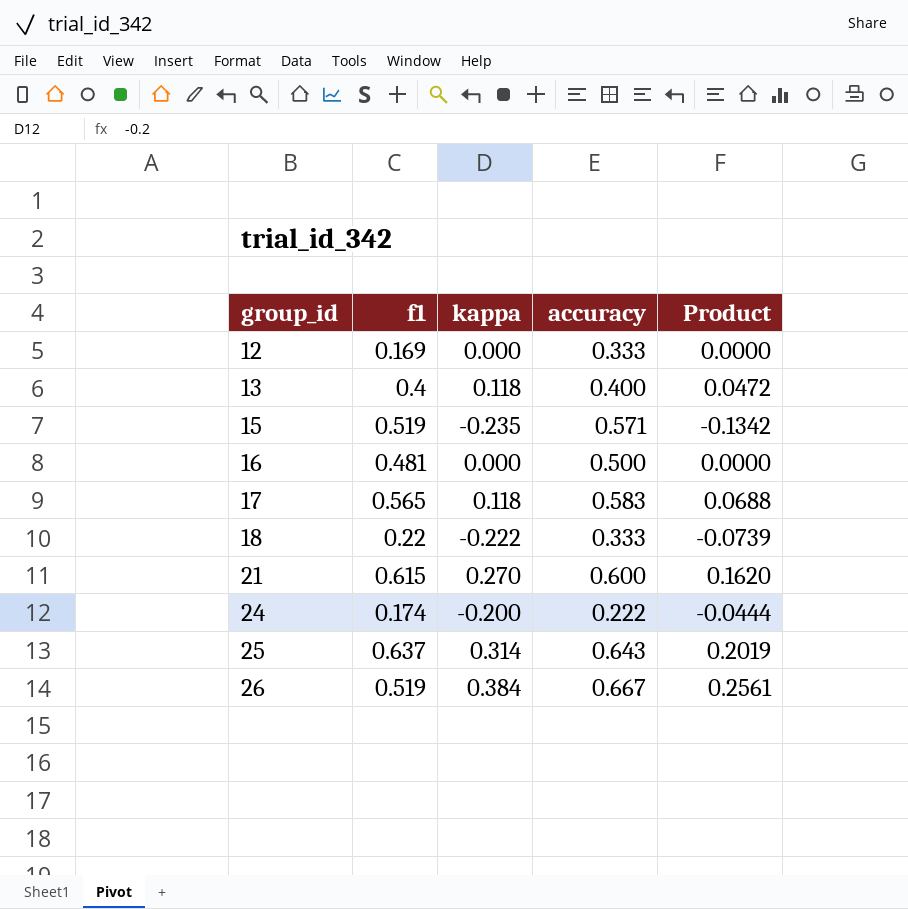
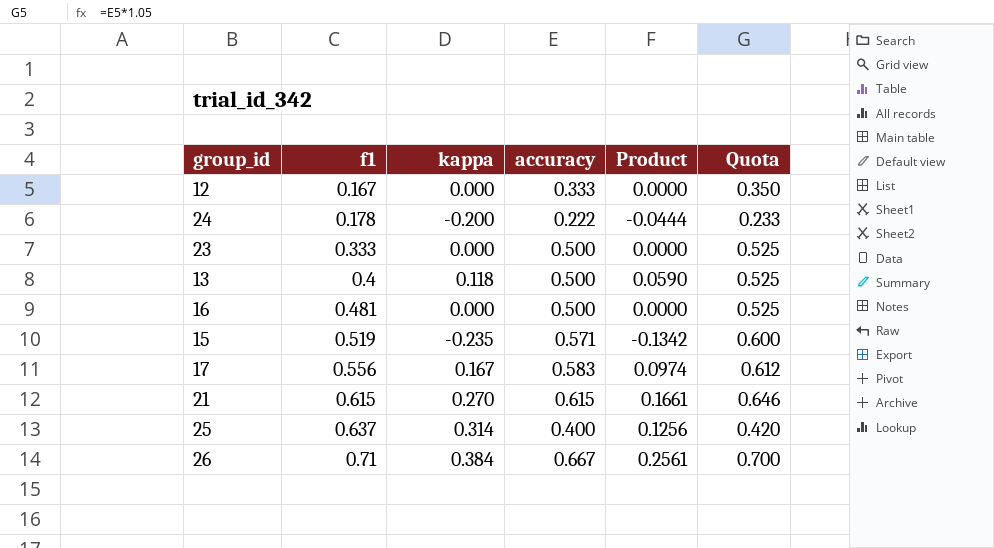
row order: group_id ascending -> f1 ascending
column Quota | formula: none -> [accuracy] * 1.05
row 18: 0.22 | -0.222 | 0.333 | -0.0739 -> none
12 | f1: 0.169 -> 0.167
24 | f1: 0.174 -> 0.178
row 23: none -> 0.333 | 0.000 | 0.500 | 0.0000 | 0.525
13 | accuracy: 0.400 -> 0.500
13 | Product: 0.0472 -> 0.0590
17 | f1: 0.565 -> 0.556
17 | kappa: 0.118 -> 0.167
17 | Product: 0.0688 -> 0.0974
21 | accuracy: 0.600 -> 0.615
21 | Product: 0.1620 -> 0.1661
25 | accuracy: 0.643 -> 0.400
25 | Product: 0.2019 -> 0.1256
26 | f1: 0.519 -> 0.71

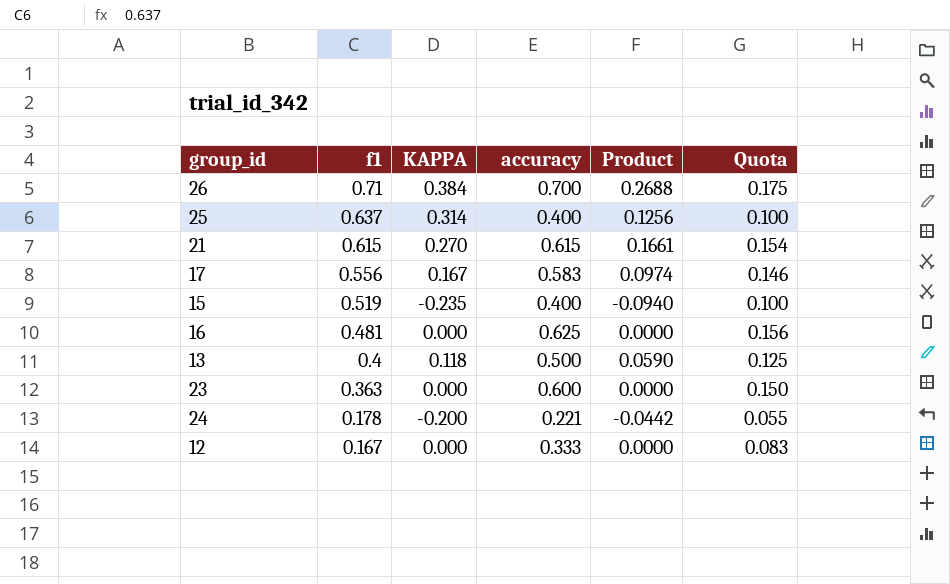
row order: f1 ascending -> f1 descending
column name: kappa -> KAPPA
column Quota | formula: [accuracy] * 1.05 -> [accuracy] * 0.25
26 | accuracy: 0.667 -> 0.700
26 | Product: 0.2561 -> 0.2688
15 | accuracy: 0.571 -> 0.400
15 | Product: -0.1342 -> -0.0940
16 | accuracy: 0.500 -> 0.625
23 | f1: 0.333 -> 0.363
23 | accuracy: 0.500 -> 0.600
24 | accuracy: 0.222 -> 0.221
24 | Product: -0.0444 -> -0.0442

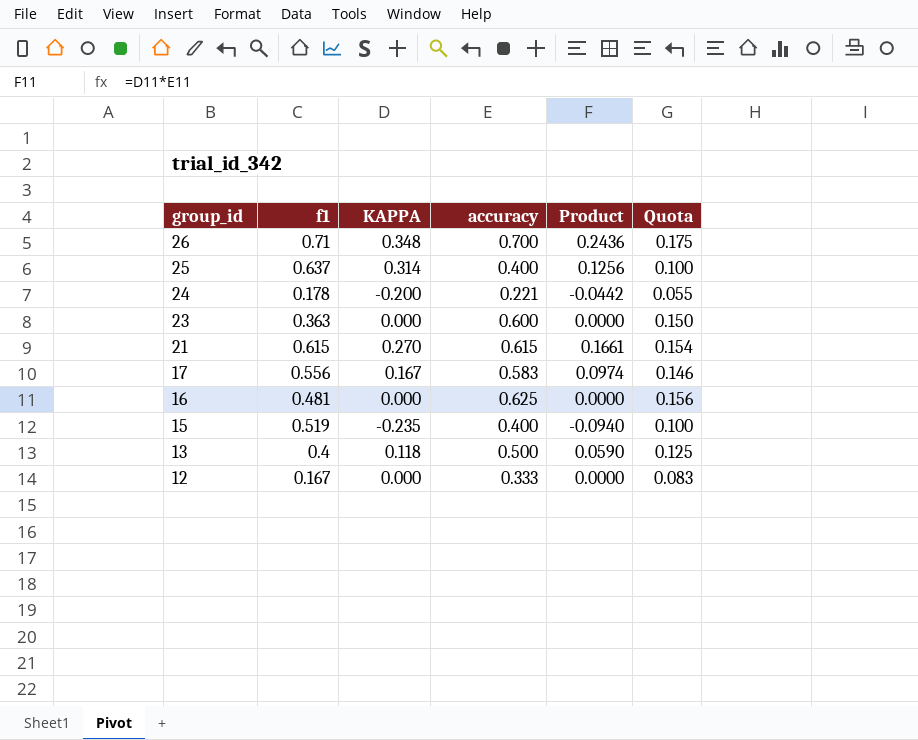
row order: f1 descending -> group_id descending
26 | KAPPA: 0.384 -> 0.348
26 | Product: 0.2688 -> 0.2436

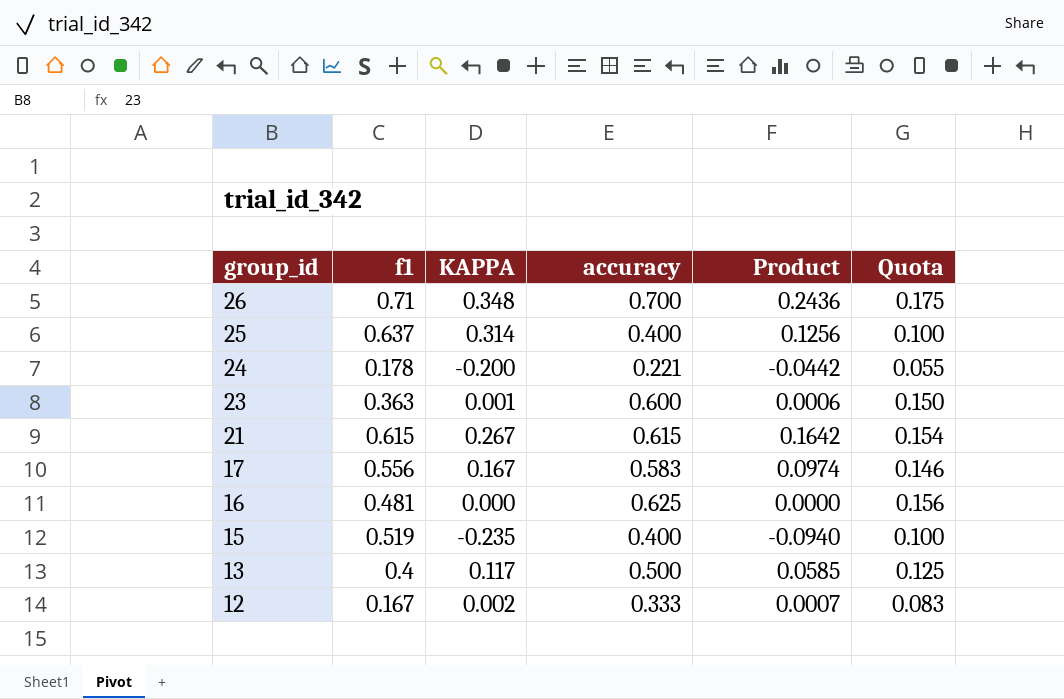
23 | KAPPA: 0.000 -> 0.001
23 | Product: 0.0000 -> 0.0006
21 | KAPPA: 0.270 -> 0.267
21 | Product: 0.1661 -> 0.1642
13 | KAPPA: 0.118 -> 0.117
13 | Product: 0.0590 -> 0.0585
12 | KAPPA: 0.000 -> 0.002
12 | Product: 0.0000 -> 0.0007

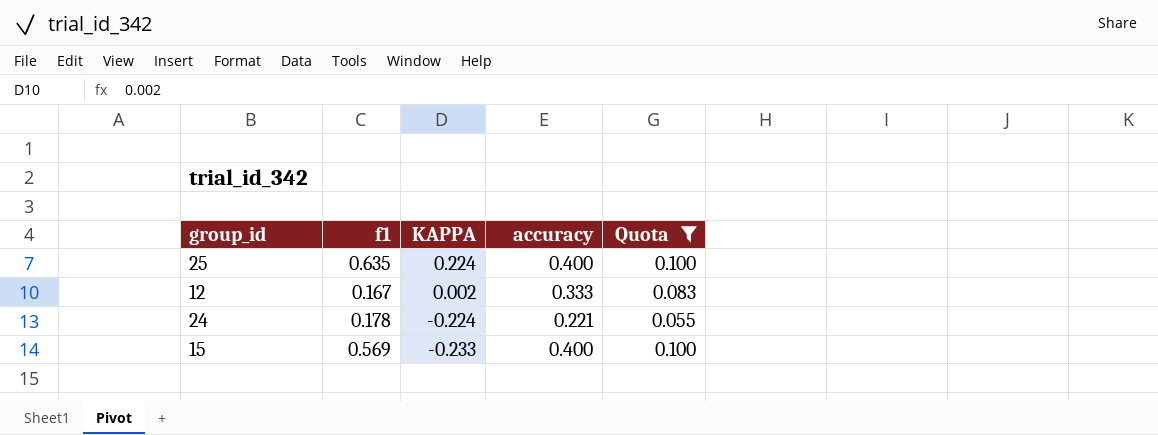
filter: none -> Quota <= 0.100
row order: group_id descending -> KAPPA descending
column Product | formula: [KAPPA] * [accuracy] -> none
25 | f1: 0.637 -> 0.635
25 | KAPPA: 0.314 -> 0.224
24 | KAPPA: -0.200 -> -0.224
15 | f1: 0.519 -> 0.569
15 | KAPPA: -0.235 -> -0.233

